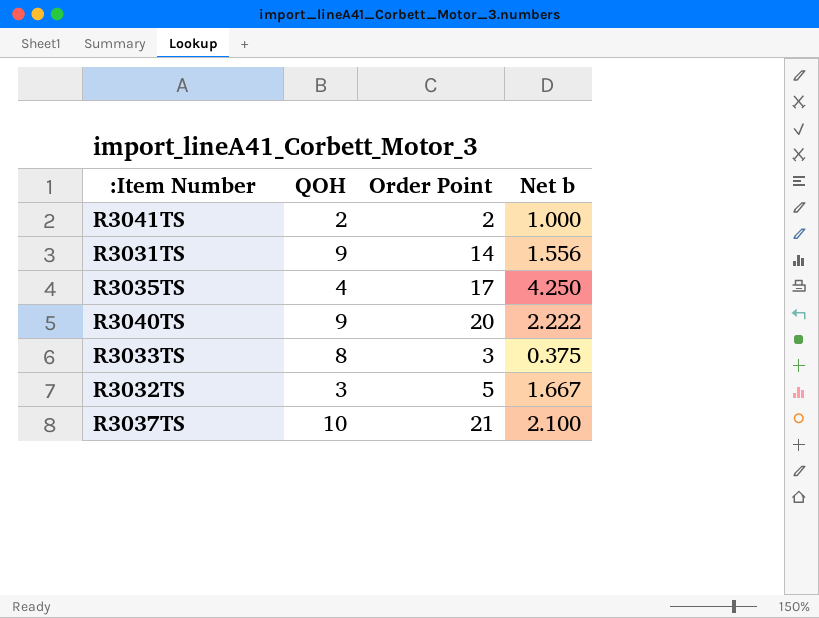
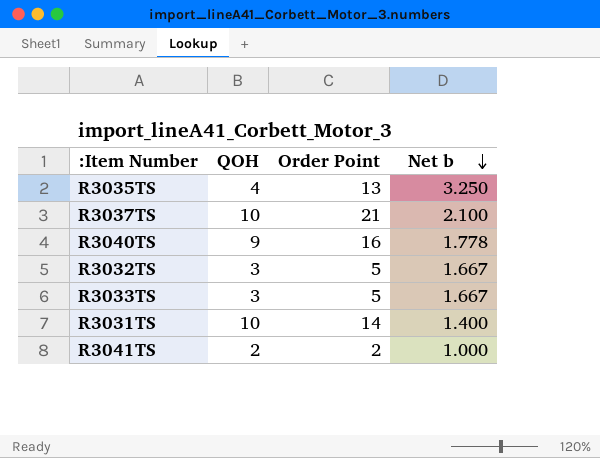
row order: none -> Net b descending
R3035TS | Order Point: 17 -> 13
R3035TS | Net b: 4.250 -> 3.250
R3040TS | Order Point: 20 -> 16
R3040TS | Net b: 2.222 -> 1.778
R3033TS | QOH: 8 -> 3
R3033TS | Order Point: 3 -> 5
R3033TS | Net b: 0.375 -> 1.667
R3031TS | QOH: 9 -> 10
R3031TS | Net b: 1.556 -> 1.400

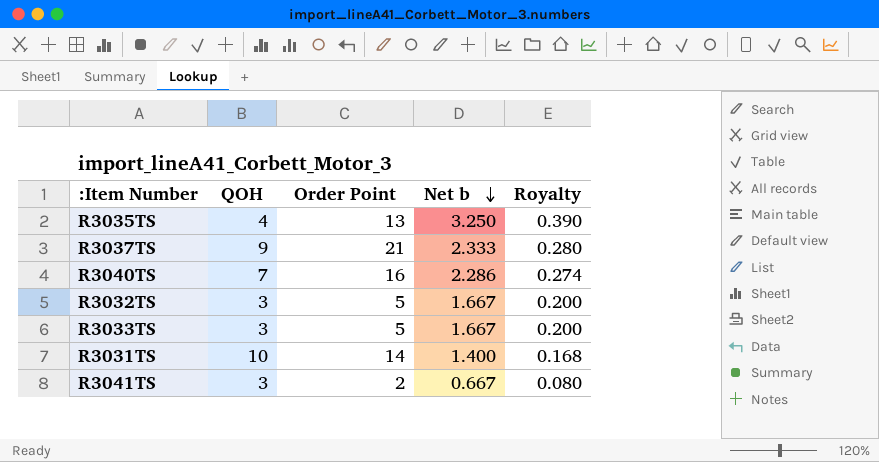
column Royalty | formula: none -> [Net b] * 0.12
R3037TS | QOH: 10 -> 9
R3037TS | Net b: 2.100 -> 2.333
R3040TS | QOH: 9 -> 7
R3040TS | Net b: 1.778 -> 2.286
R3041TS | QOH: 2 -> 3
R3041TS | Net b: 1.000 -> 0.667

